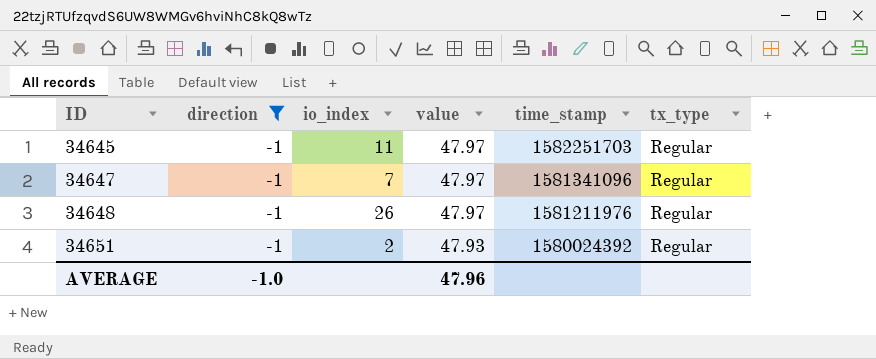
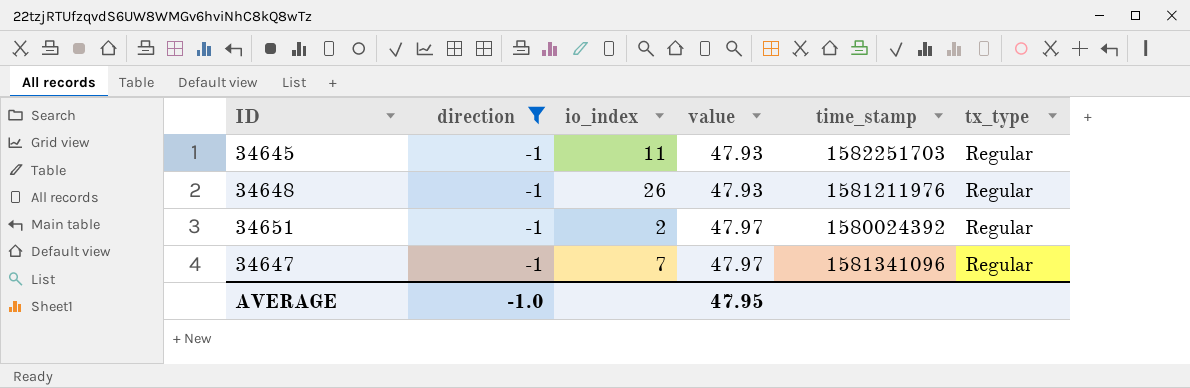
row order: ID ascending -> value ascending
34645 | value: 47.97 -> 47.93
34648 | value: 47.97 -> 47.93
34651 | value: 47.93 -> 47.97
AVERAGE | value: 47.96 -> 47.95

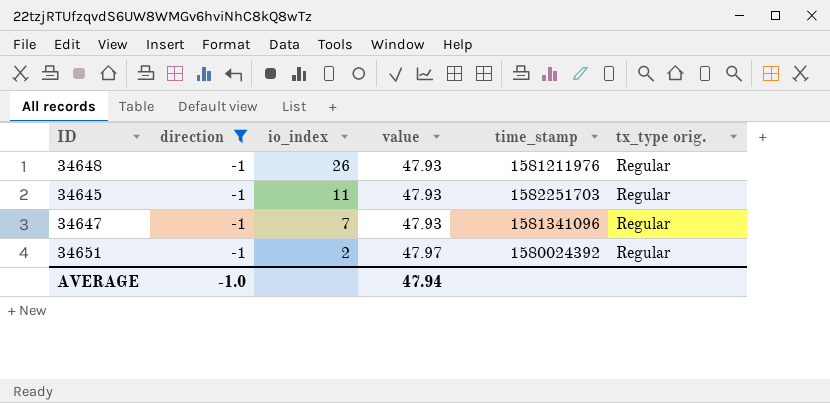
row order: value ascending -> io_index descending
column name: tx_type -> tx_type orig.
34647 | value: 47.97 -> 47.93
AVERAGE | value: 47.95 -> 47.94

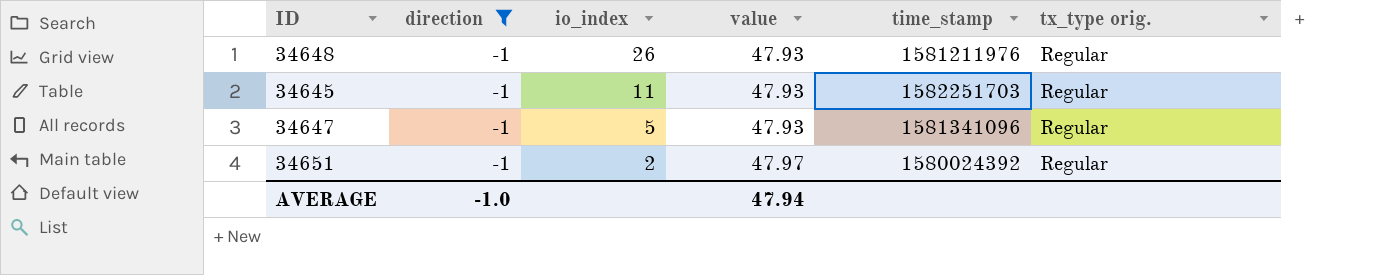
34647 | io_index: 7 -> 5

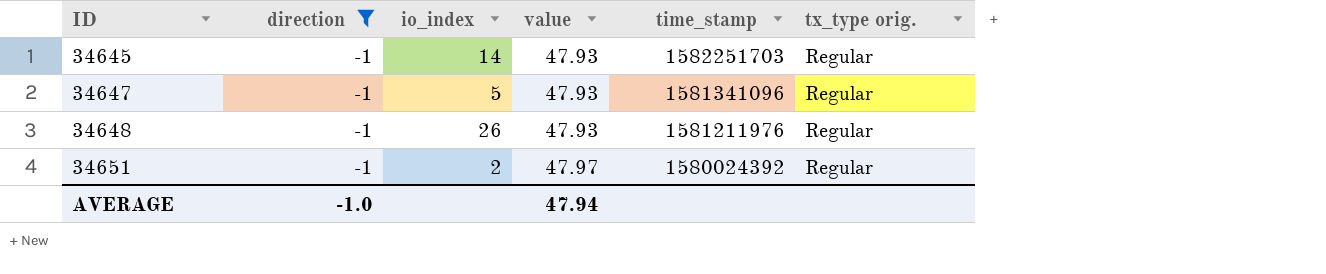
row order: io_index descending -> ID ascending
34645 | io_index: 11 -> 14

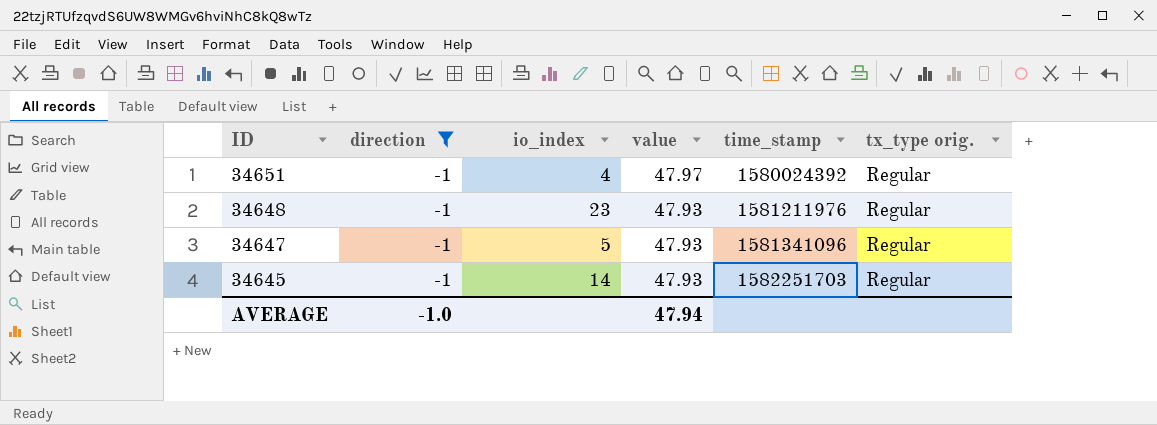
row order: ID ascending -> ID descending
34651 | io_index: 2 -> 4
34648 | io_index: 26 -> 23

